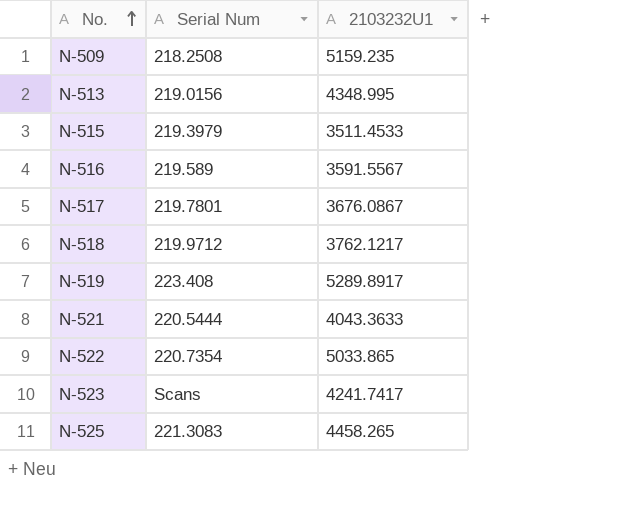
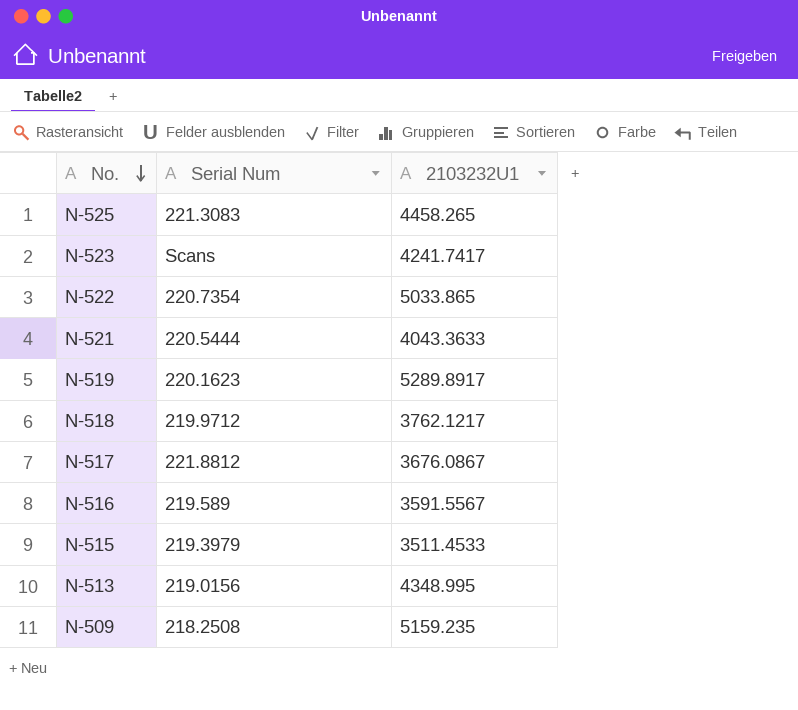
row order: No. ascending -> No. descending
N-519 | Serial Num: 223.408 -> 220.1623
N-517 | Serial Num: 219.7801 -> 221.8812

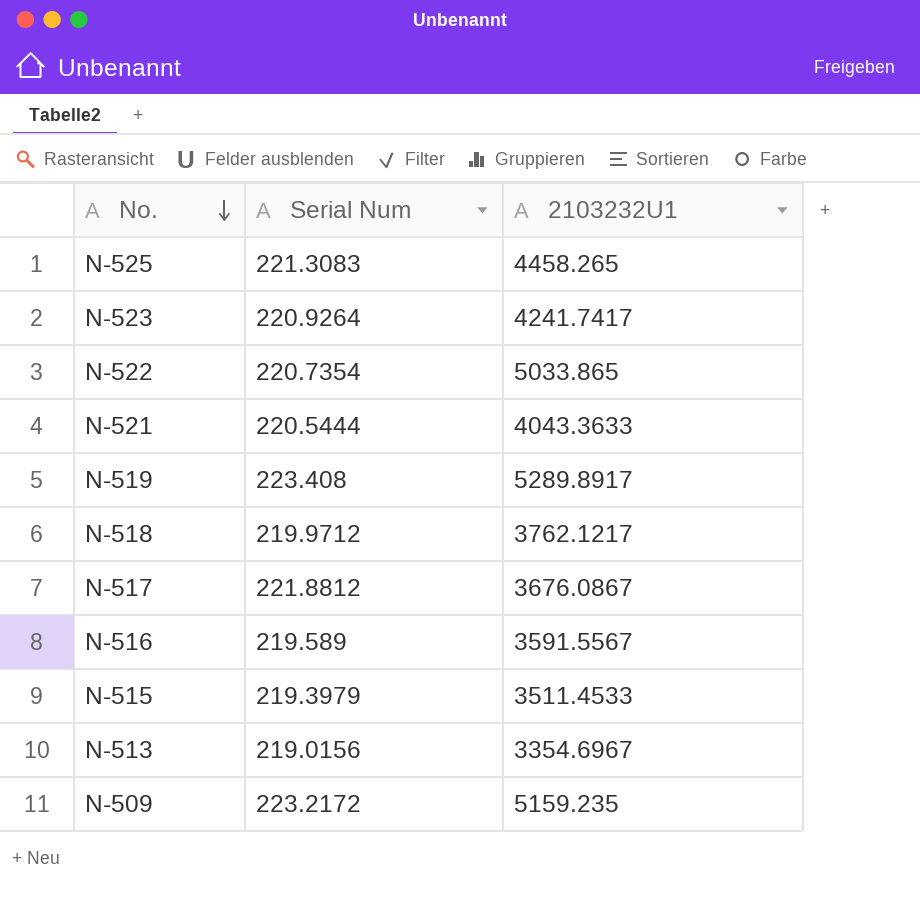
N-523 | Serial Num: Scans -> 220.9264
N-519 | Serial Num: 220.1623 -> 223.408
N-513 | 2103232U1: 4348.995 -> 3354.6967
N-509 | Serial Num: 218.2508 -> 223.2172

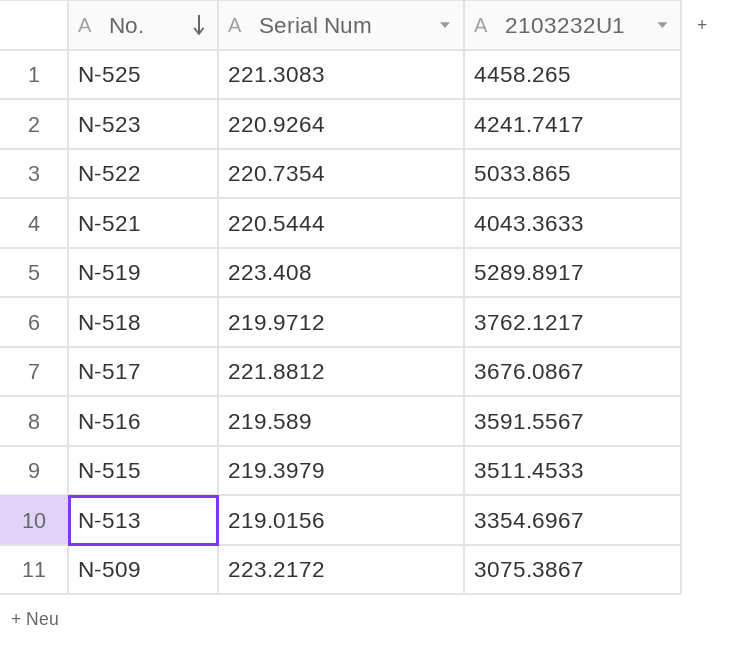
N-509 | 2103232U1: 5159.235 -> 3075.3867

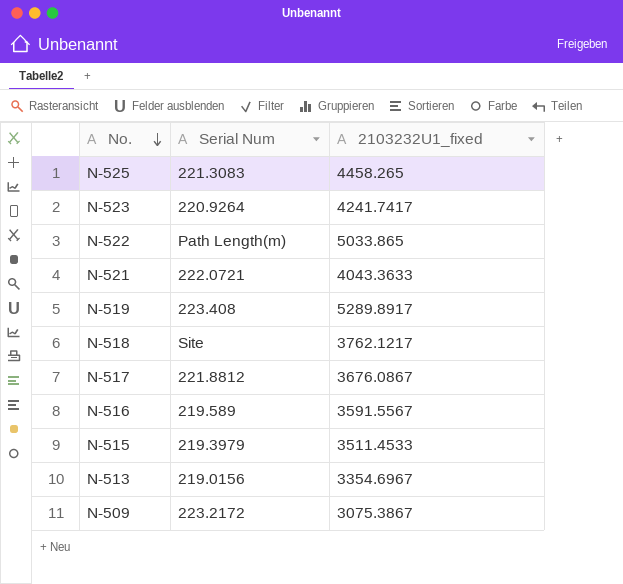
column name: 2103232U1 -> 2103232U1_fixed
N-522 | Serial Num: 220.7354 -> Path Length(m)
N-521 | Serial Num: 220.5444 -> 222.0721
N-518 | Serial Num: 219.9712 -> Site

